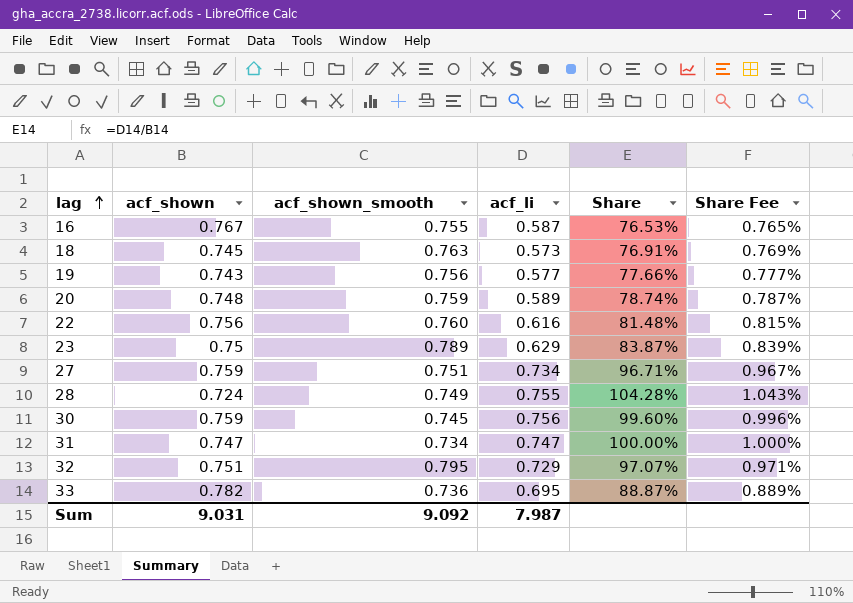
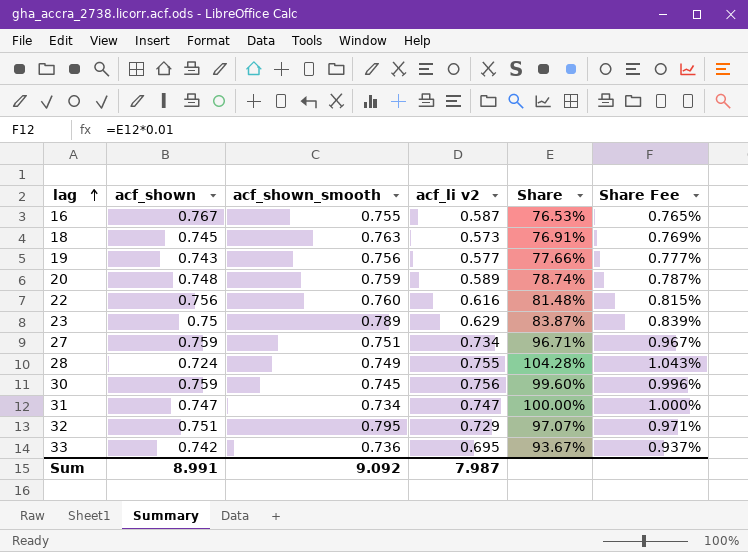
column name: acf_li -> acf_li v2
33 | acf_shown: 0.782 -> 0.742
33 | Share: 88.87% -> 93.67%
33 | Share Fee: 0.889% -> 0.937%
Sum | acf_shown: 9.031 -> 8.991

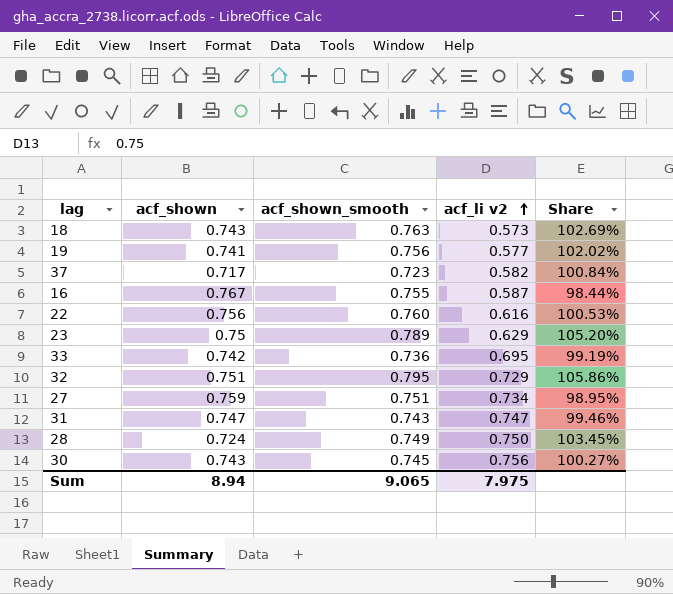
row order: lag ascending -> acf_li v2 ascending
column Share Fee | formula: [Share] * 0.01 -> none
column Share | formula: [acf_li v2] / [acf_shown] -> [acf_shown_smooth] / [acf_shown]
row 20: 0.748 | 0.759 | 0.589 | 78.74% | 0.787% -> none
18 | acf_shown: 0.745 -> 0.743
19 | acf_shown: 0.743 -> 0.741
row 37: none -> 0.717 | 0.723 | 0.582 | 100.84%
31 | acf_shown_smooth: 0.734 -> 0.743
28 | acf_li v2: 0.755 -> 0.750
30 | acf_shown: 0.759 -> 0.743
Sum | acf_shown: 8.991 -> 8.94
Sum | acf_shown_smooth: 9.092 -> 9.065
Sum | acf_li v2: 7.987 -> 7.975

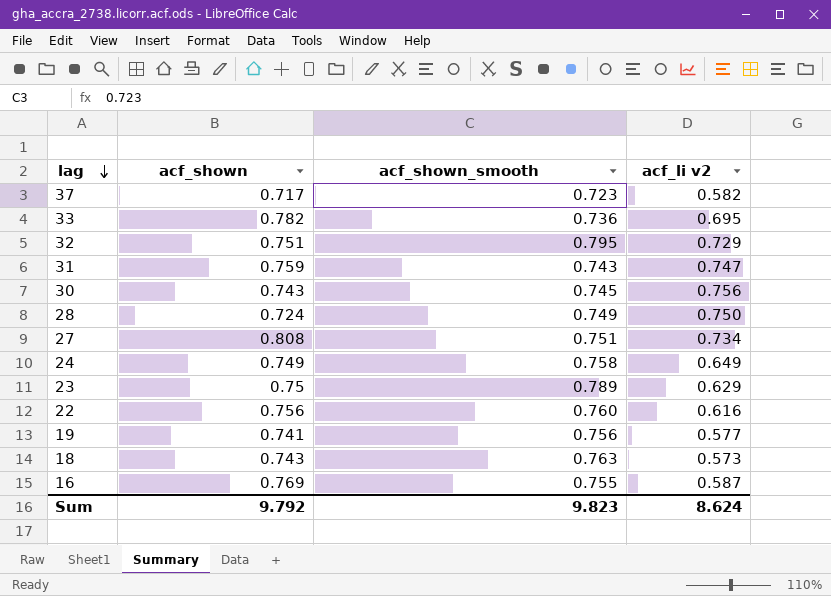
row order: acf_li v2 ascending -> lag descending
column Share | formula: [acf_shown_smooth] / [acf_shown] -> none
33 | acf_shown: 0.742 -> 0.782
31 | acf_shown: 0.747 -> 0.759
27 | acf_shown: 0.759 -> 0.808
row 24: none -> 0.749 | 0.758 | 0.649
16 | acf_shown: 0.767 -> 0.769
Sum | acf_shown: 8.94 -> 9.792
Sum | acf_shown_smooth: 9.065 -> 9.823
Sum | acf_li v2: 7.975 -> 8.624

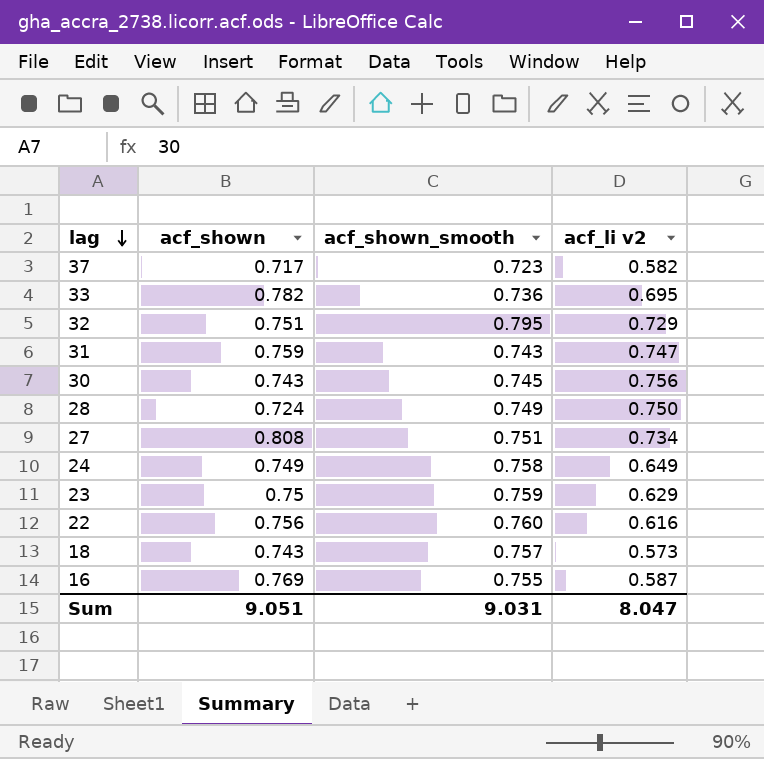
row 19: 0.741 | 0.756 | 0.577 -> none
23 | acf_shown_smooth: 0.789 -> 0.759
18 | acf_shown_smooth: 0.763 -> 0.757
Sum | acf_shown: 9.792 -> 9.051
Sum | acf_shown_smooth: 9.823 -> 9.031
Sum | acf_li v2: 8.624 -> 8.047

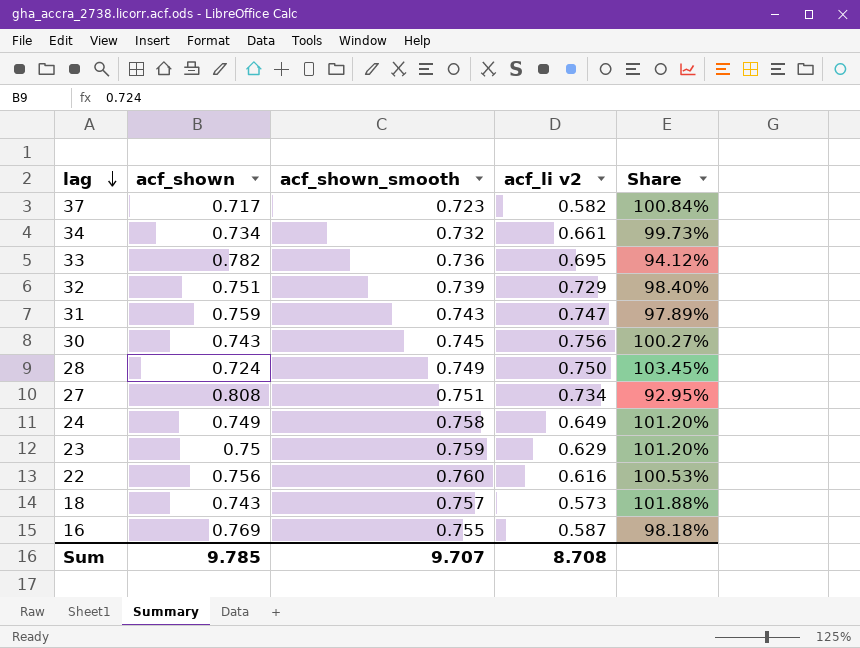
column Share | formula: none -> [acf_shown_smooth] / [acf_shown]
row 34: none -> 0.734 | 0.732 | 0.661 | 99.73%
32 | acf_shown_smooth: 0.795 -> 0.739
Sum | acf_shown: 9.051 -> 9.785
Sum | acf_shown_smooth: 9.031 -> 9.707
Sum | acf_li v2: 8.047 -> 8.708

